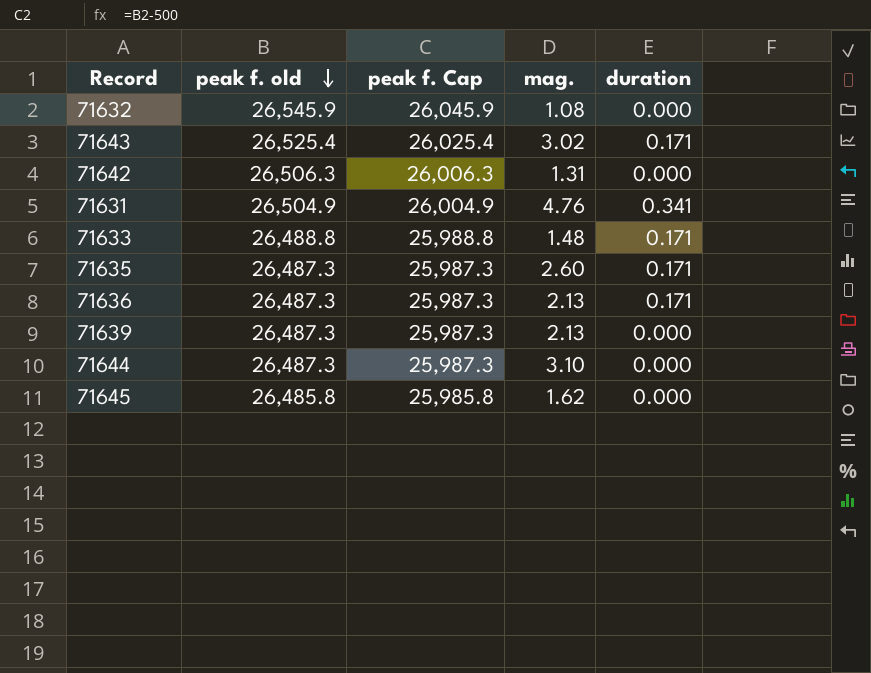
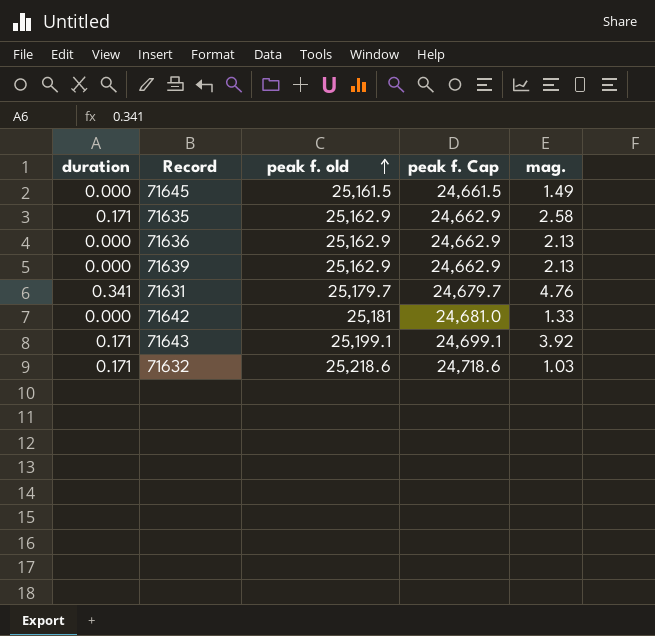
row order: peak f. old descending -> peak f. old ascending
column duration | position: 5 -> 1
row 71633: 26,488.8 | 25,988.8 | 1.48 | 0.171 -> none
row 71644: 26,487.3 | 25,987.3 | 3.10 | 0.000 -> none
71645 | peak f. old: 26,485.8 -> 25,161.5
71645 | peak f. Cap: 25,985.8 -> 24,661.5
71645 | mag.: 1.62 -> 1.49
71635 | peak f. old: 26,487.3 -> 25,162.9
71635 | peak f. Cap: 25,987.3 -> 24,662.9
71635 | mag.: 2.60 -> 2.58
71636 | duration: 0.171 -> 0.000
71636 | peak f. old: 26,487.3 -> 25,162.9
71636 | peak f. Cap: 25,987.3 -> 24,662.9
71639 | peak f. old: 26,487.3 -> 25,162.9
71639 | peak f. Cap: 25,987.3 -> 24,662.9
71631 | peak f. old: 26,504.9 -> 25,179.7
71631 | peak f. Cap: 26,004.9 -> 24,679.7
71642 | peak f. old: 26,506.3 -> 25,181
71642 | peak f. Cap: 26,006.3 -> 24,681.0
71642 | mag.: 1.31 -> 1.33
71643 | peak f. old: 26,525.4 -> 25,199.1
71643 | peak f. Cap: 26,025.4 -> 24,699.1
71643 | mag.: 3.02 -> 3.92
71632 | duration: 0.000 -> 0.171
71632 | peak f. old: 26,545.9 -> 25,218.6
71632 | peak f. Cap: 26,045.9 -> 24,718.6
71632 | mag.: 1.08 -> 1.03

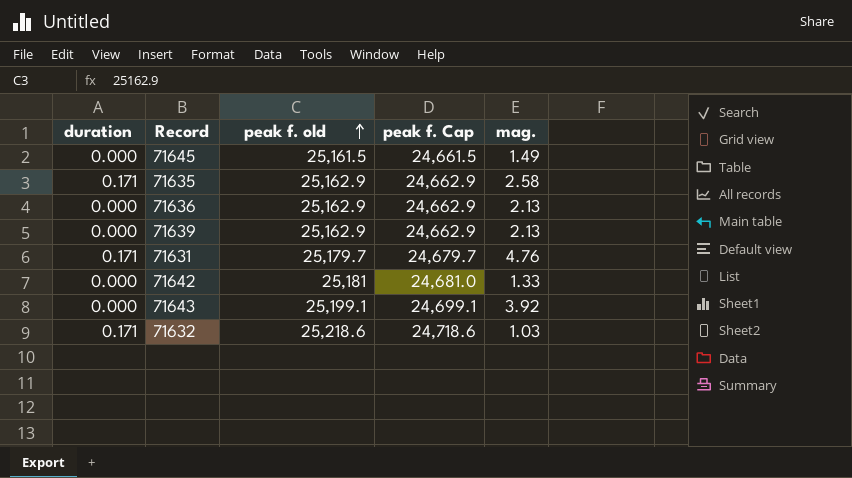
71631 | duration: 0.341 -> 0.171
71643 | duration: 0.171 -> 0.000

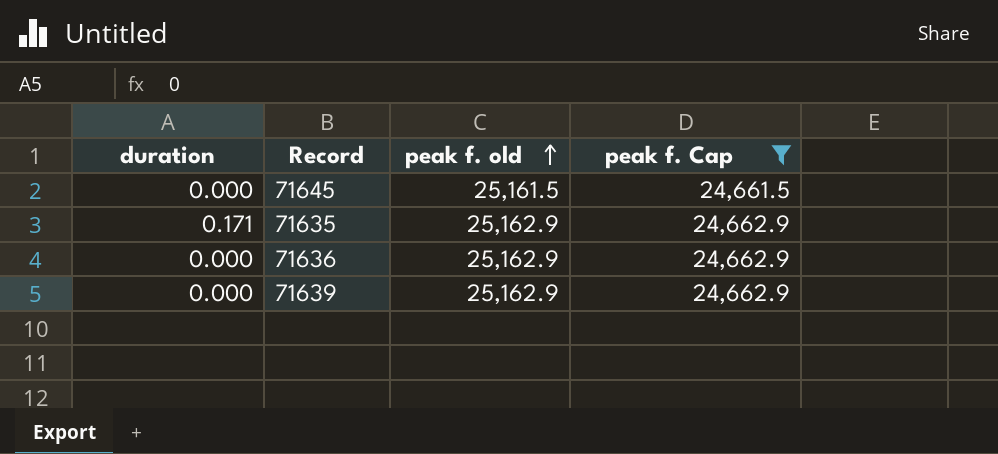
filter: none -> peak f. Cap <= 24,662.9
column mag. | position: 5 -> none

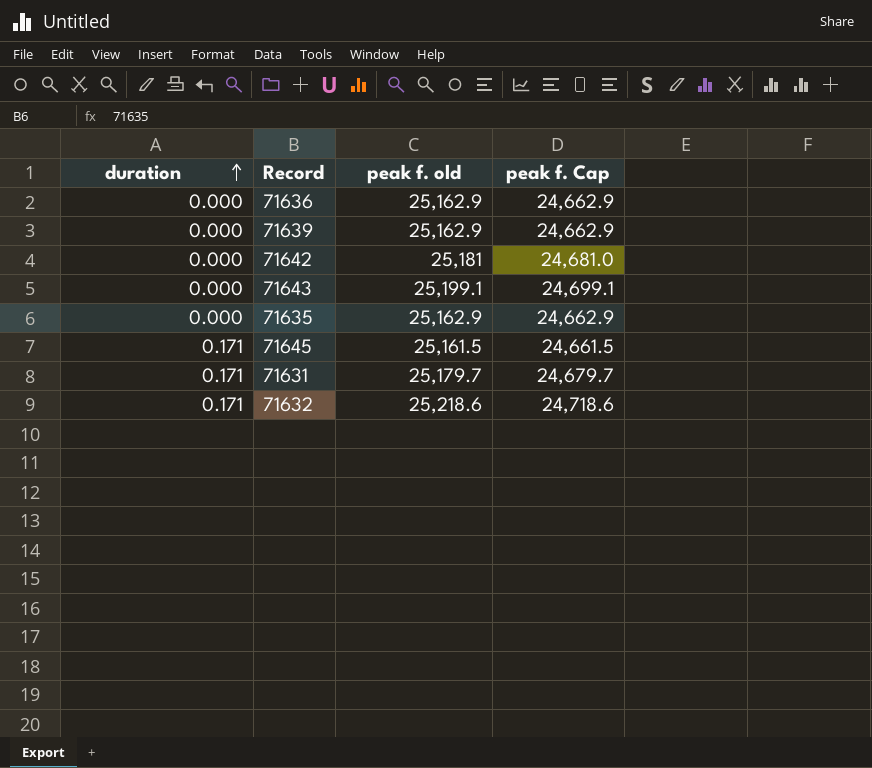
filter: peak f. Cap <= 24,662.9 -> none
row order: peak f. old ascending -> duration ascending
71635 | duration: 0.171 -> 0.000
71645 | duration: 0.000 -> 0.171

